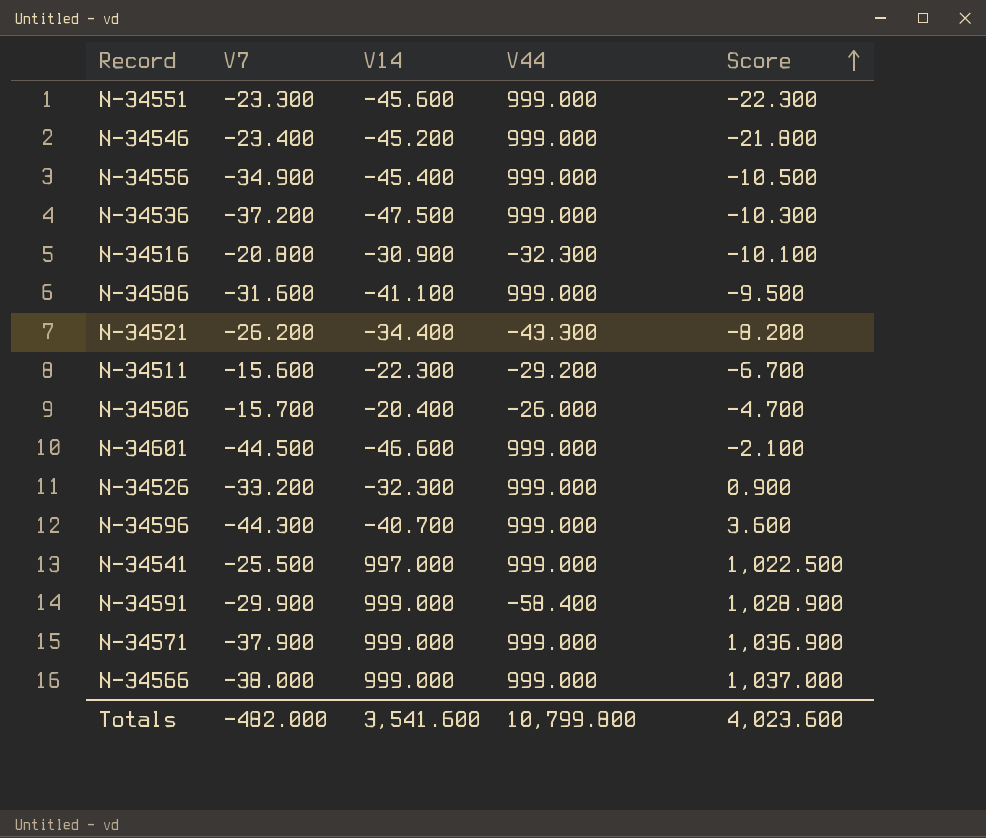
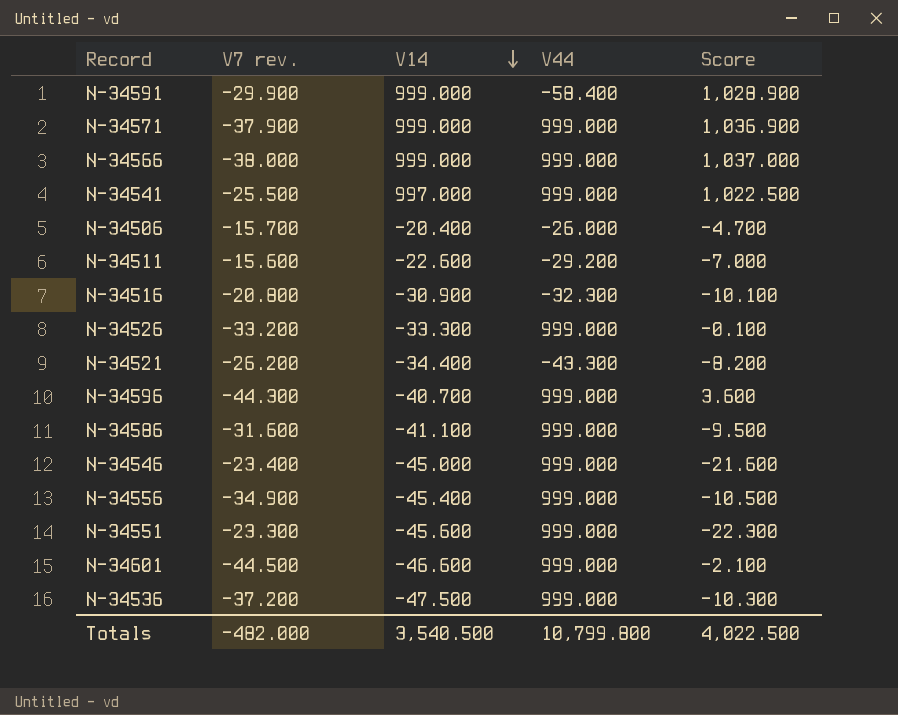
row order: Score ascending -> V14 descending
column name: V7 -> V7 rev.
N-34511 | V14: -22.300 -> -22.600
N-34511 | Score: -6.700 -> -7.000
N-34526 | V14: -32.300 -> -33.300
N-34526 | Score: 0.900 -> -0.100
N-34546 | V14: -45.200 -> -45.000
N-34546 | Score: -21.800 -> -21.600
Totals | V14: 3,541.600 -> 3,540.500
Totals | Score: 4,023.600 -> 4,022.500

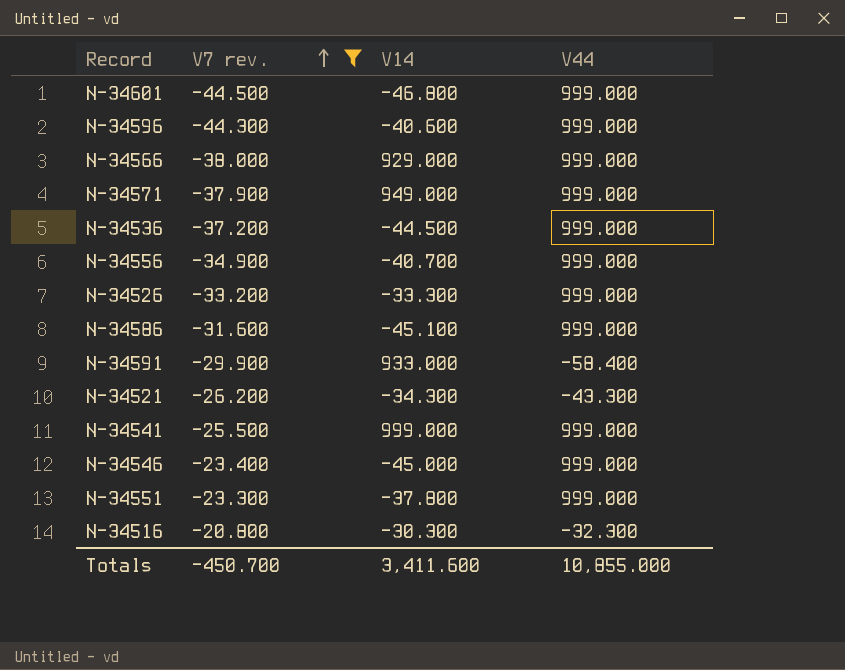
filter: none -> V7 rev. <= -20.800
row order: V14 descending -> V7 rev. ascending
column Score | formula: [V14] - [V7 rev.] -> none
N-34601 | V14: -46.600 -> -46.800
N-34596 | V14: -40.700 -> -40.600
N-34566 | V14: 999.000 -> 929.000
N-34571 | V14: 999.000 -> 949.000
N-34536 | V14: -47.500 -> -44.500
N-34556 | V14: -45.400 -> -40.700
N-34586 | V14: -41.100 -> -45.100
N-34591 | V14: 999.000 -> 933.000
N-34521 | V14: -34.400 -> -34.300
N-34541 | V14: 997.000 -> 999.000
N-34551 | V14: -45.600 -> -37.800
N-34516 | V14: -30.900 -> -30.300
Totals | V7 rev.: -482.000 -> -450.700
Totals | V14: 3,540.500 -> 3,411.600
Totals | V44: 10,799.800 -> 10,855.000

